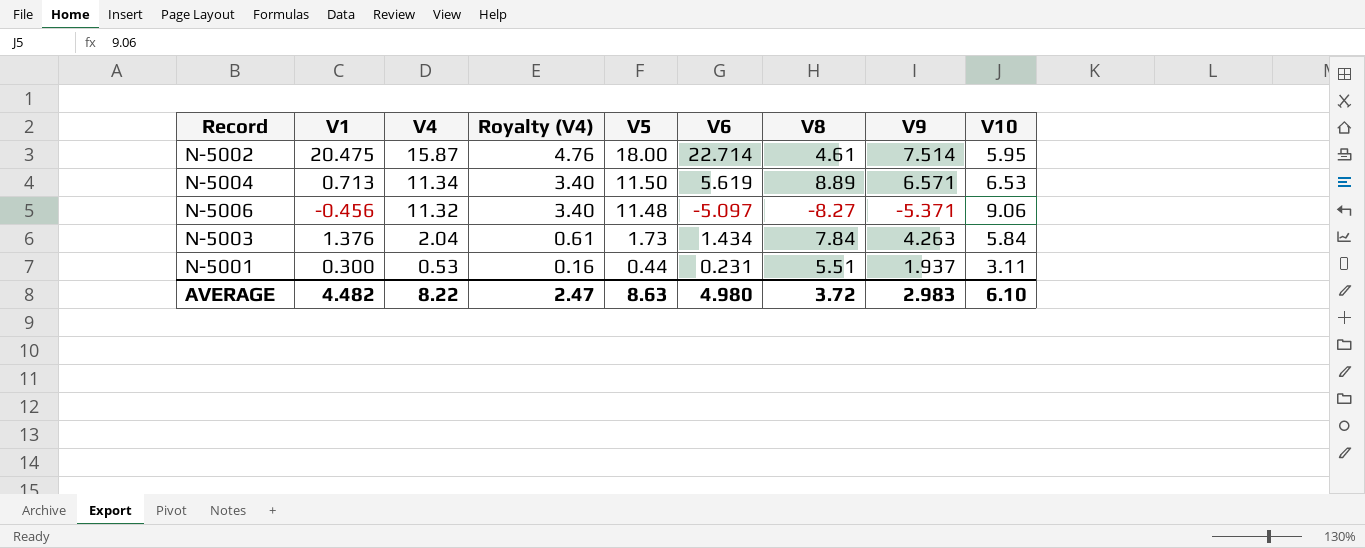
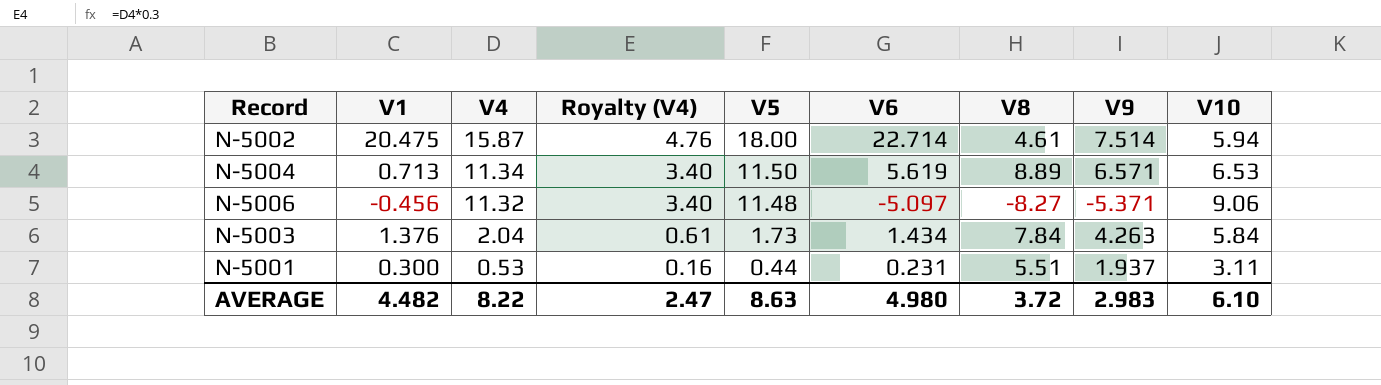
N-5002 | V10: 5.95 -> 5.94

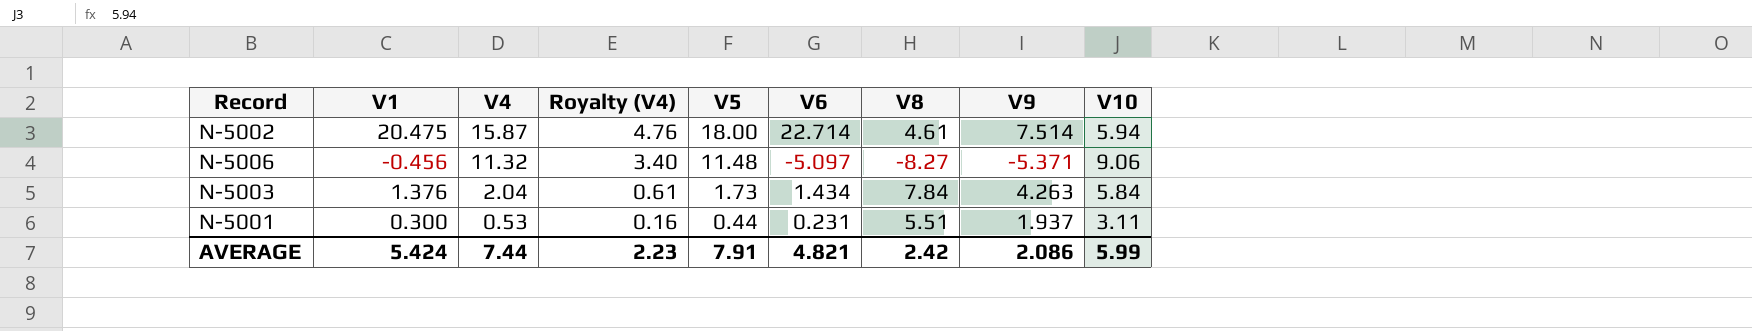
row N-5004: 0.713 | 11.34 | 3.40 | 11.50 | 5.619 | 8.89 | 6.571 | 6.53 -> none
AVERAGE | V1: 4.482 -> 5.424
AVERAGE | V4: 8.22 -> 7.44
AVERAGE | Royalty (V4): 2.47 -> 2.23
AVERAGE | V5: 8.63 -> 7.91
AVERAGE | V6: 4.980 -> 4.821
AVERAGE | V8: 3.72 -> 2.42
AVERAGE | V9: 2.983 -> 2.086
AVERAGE | V10: 6.10 -> 5.99

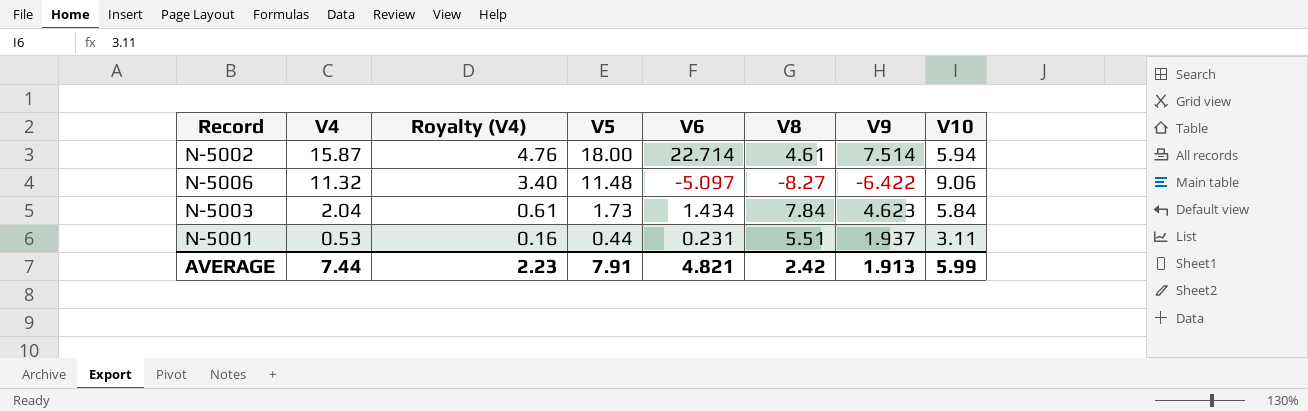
column V1 | position: 2 -> none
N-5006 | V9: -5.371 -> -6.422
N-5003 | V9: 4.263 -> 4.623
AVERAGE | V9: 2.086 -> 1.913

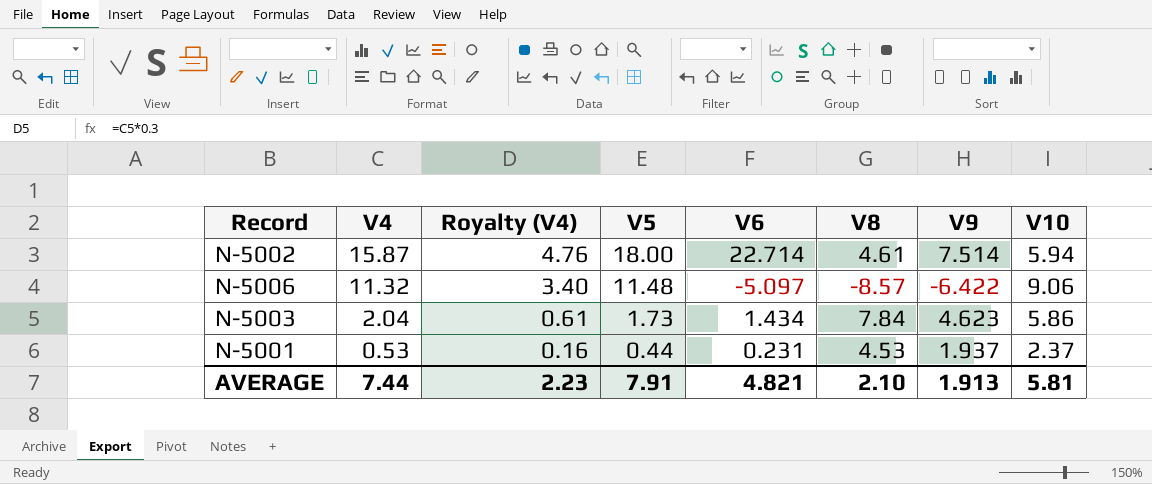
N-5006 | V8: -8.27 -> -8.57
N-5003 | V10: 5.84 -> 5.86
N-5001 | V8: 5.51 -> 4.53
N-5001 | V10: 3.11 -> 2.37
AVERAGE | V8: 2.42 -> 2.10
AVERAGE | V10: 5.99 -> 5.81

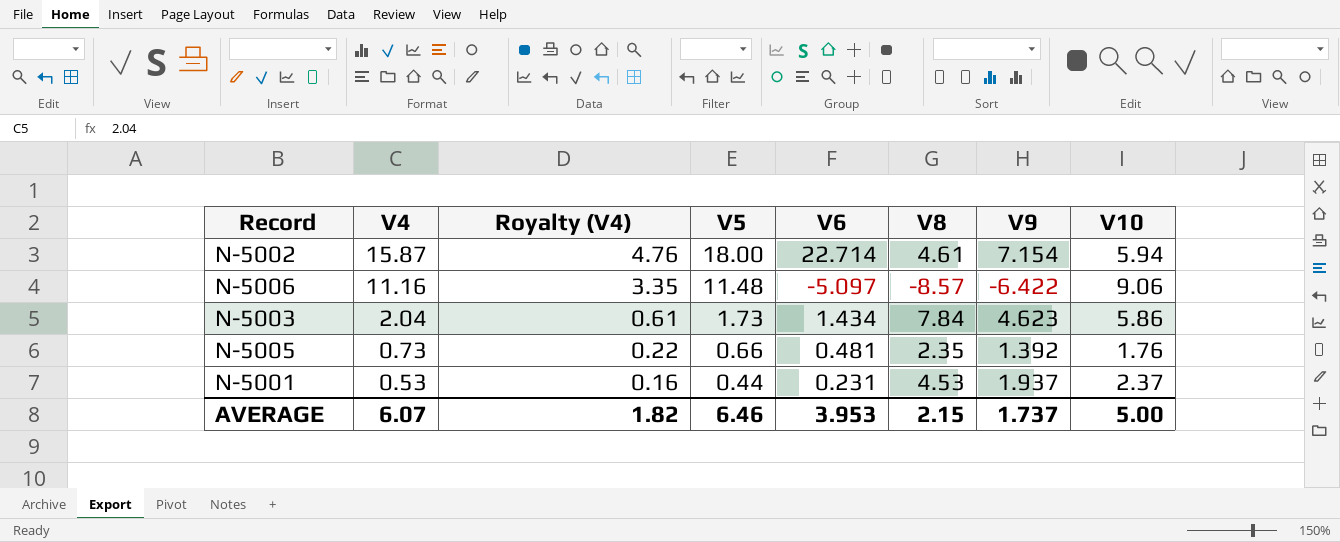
N-5002 | V9: 7.514 -> 7.154
N-5006 | V4: 11.32 -> 11.16
N-5006 | Royalty (V4): 3.40 -> 3.35
row N-5005: none -> 0.73 | 0.22 | 0.66 | 0.481 | 2.35 | 1.392 | 1.76
AVERAGE | V4: 7.44 -> 6.07
AVERAGE | Royalty (V4): 2.23 -> 1.82
AVERAGE | V5: 7.91 -> 6.46
AVERAGE | V6: 4.821 -> 3.953
AVERAGE | V8: 2.10 -> 2.15
AVERAGE | V9: 1.913 -> 1.737
AVERAGE | V10: 5.81 -> 5.00

